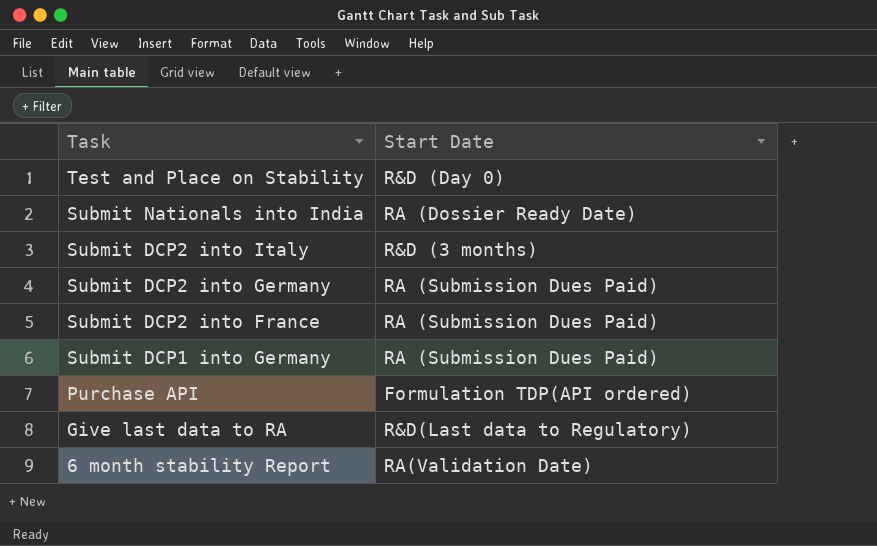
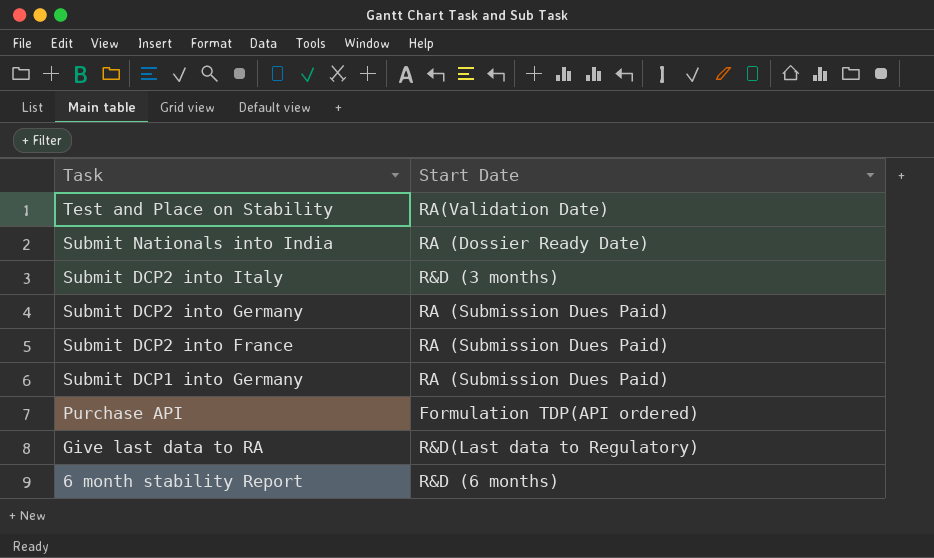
Test and Place on Stability | Start Date: R&D (Day 0) -> RA(Validation Date)
6 month stability Report | Start Date: RA(Validation Date) -> R&D (6 months)

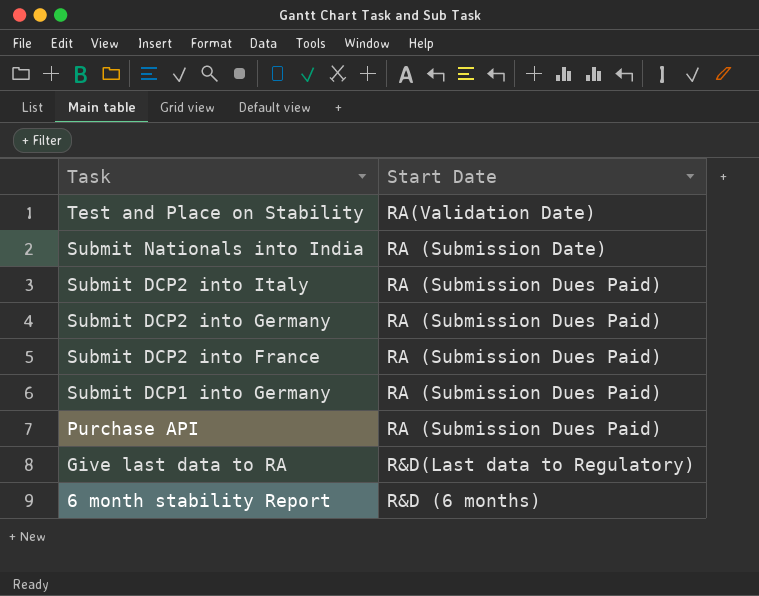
Submit Nationals into India | Start Date: RA (Dossier Ready Date) -> RA (Submission Date)
Submit DCP2 into Italy | Start Date: R&D (3 months) -> RA (Submission Dues Paid)
Purchase API | Start Date: Formulation TDP(API ordered) -> RA (Submission Dues Paid)

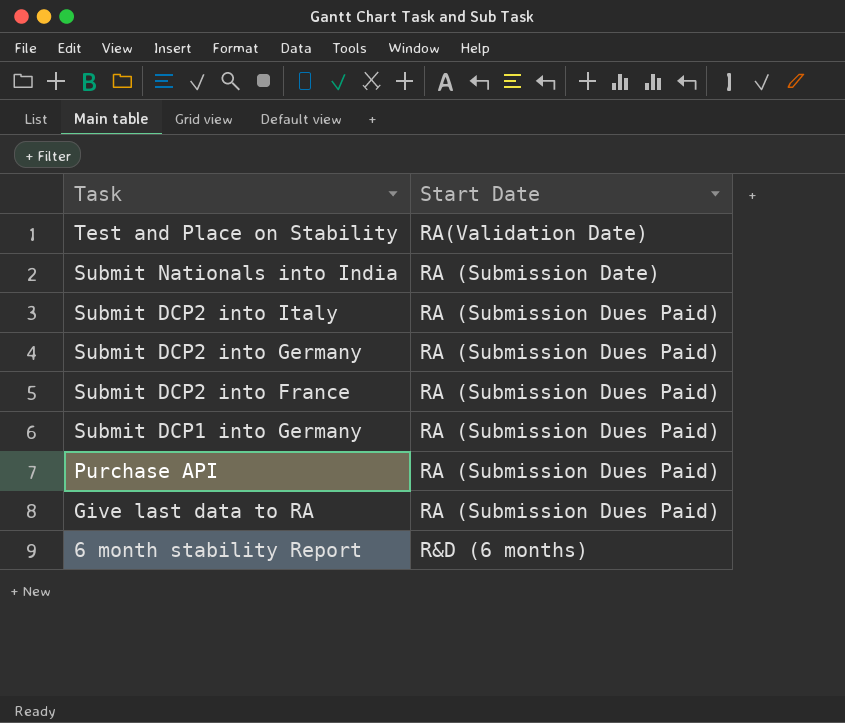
Give last data to RA | Start Date: R&D(Last data to Regulatory) -> RA (Submission Dues Paid)

